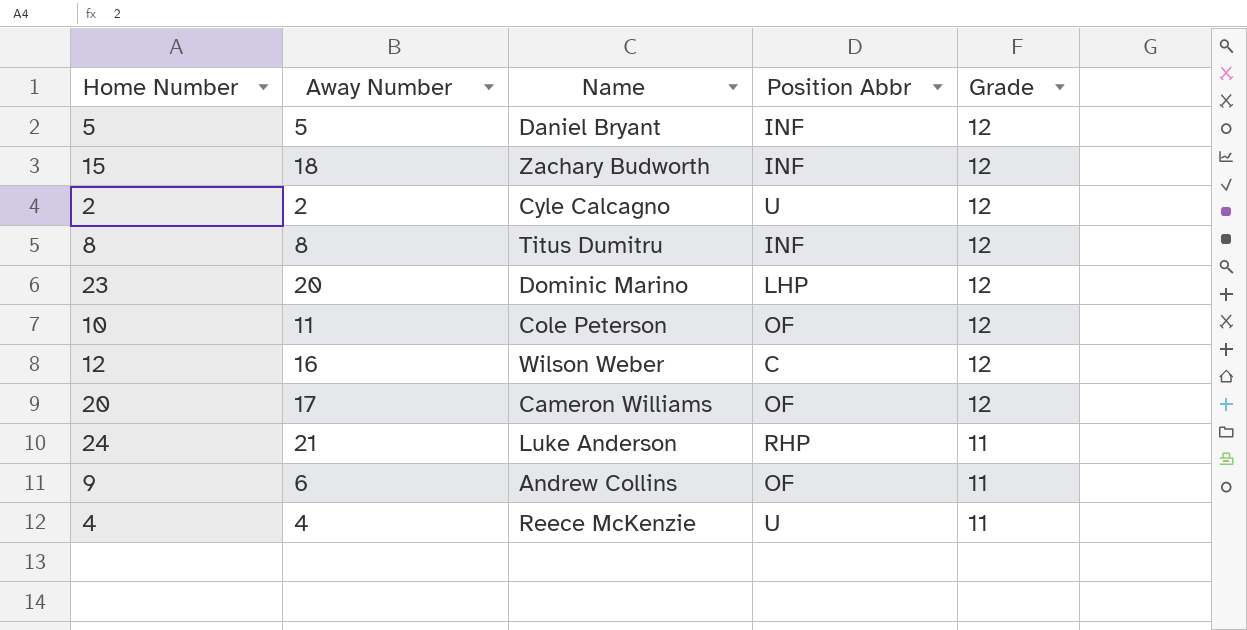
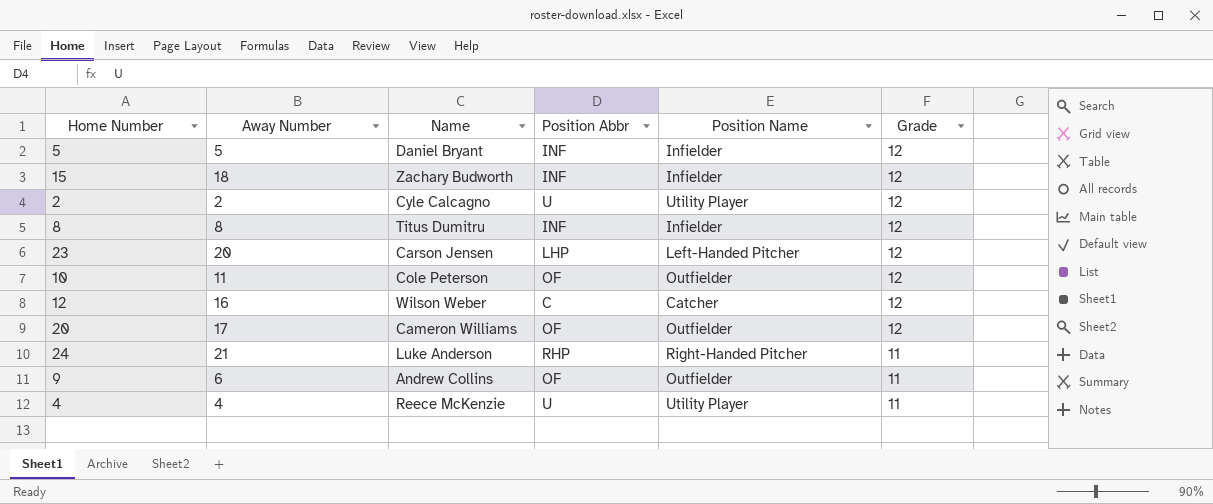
column Position Name | position: none -> 5
23 | Name: Dominic Marino -> Carson Jensen

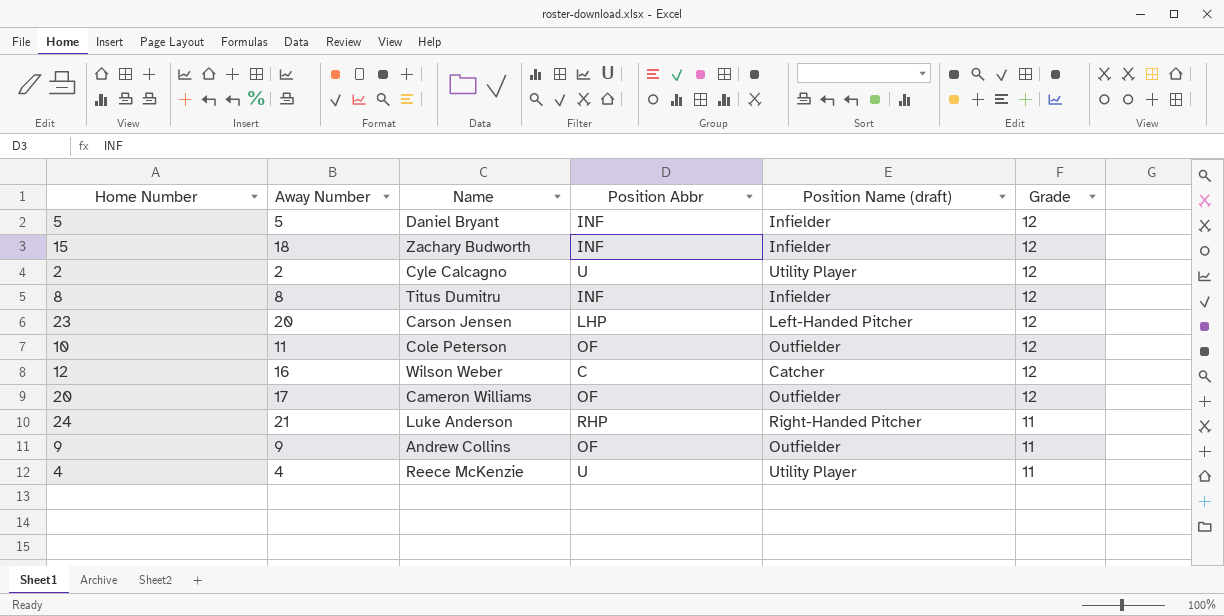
column name: Position Name -> Position Name (draft)
9 | Away Number: 6 -> 9

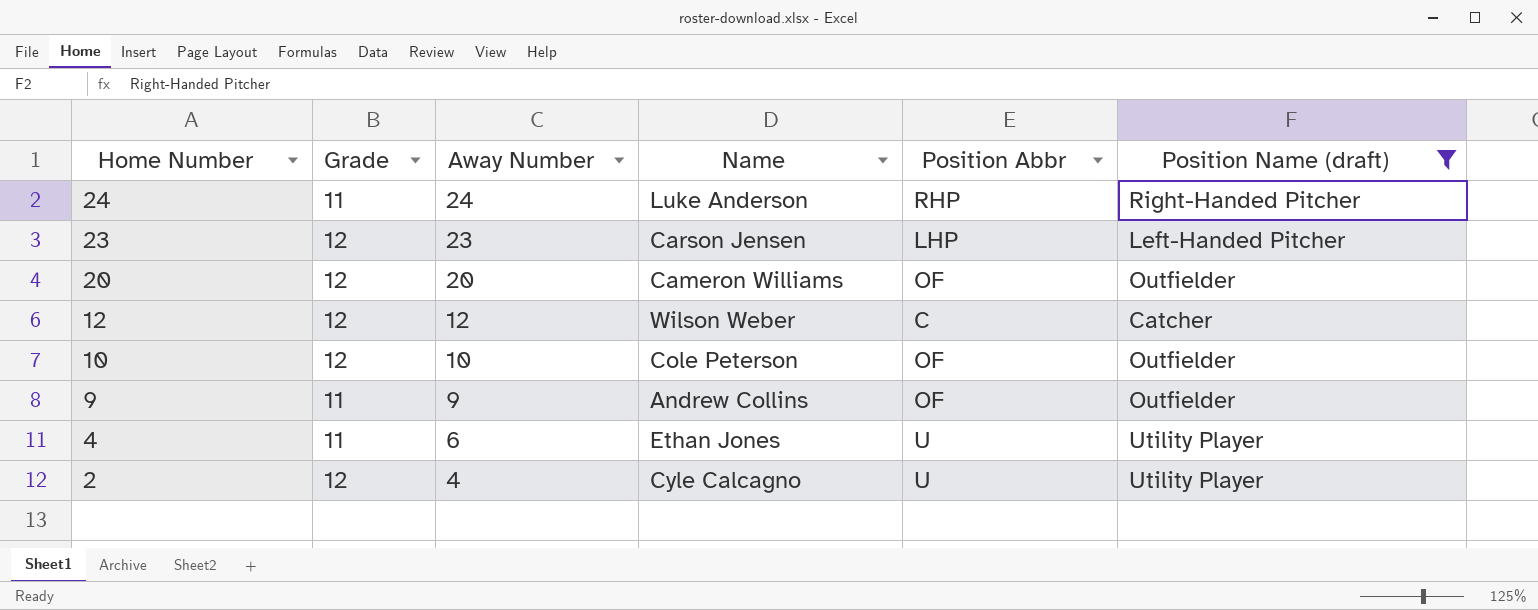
filter: none -> Position Name (draft) != Infielder
row order: Grade descending -> Home Number descending
column Grade | position: 6 -> 2
24 | Away Number: 21 -> 24
23 | Away Number: 20 -> 23
20 | Away Number: 17 -> 20
12 | Away Number: 16 -> 12
10 | Away Number: 11 -> 10
4 | Away Number: 4 -> 6
4 | Name: Reece McKenzie -> Ethan Jones
2 | Away Number: 2 -> 4

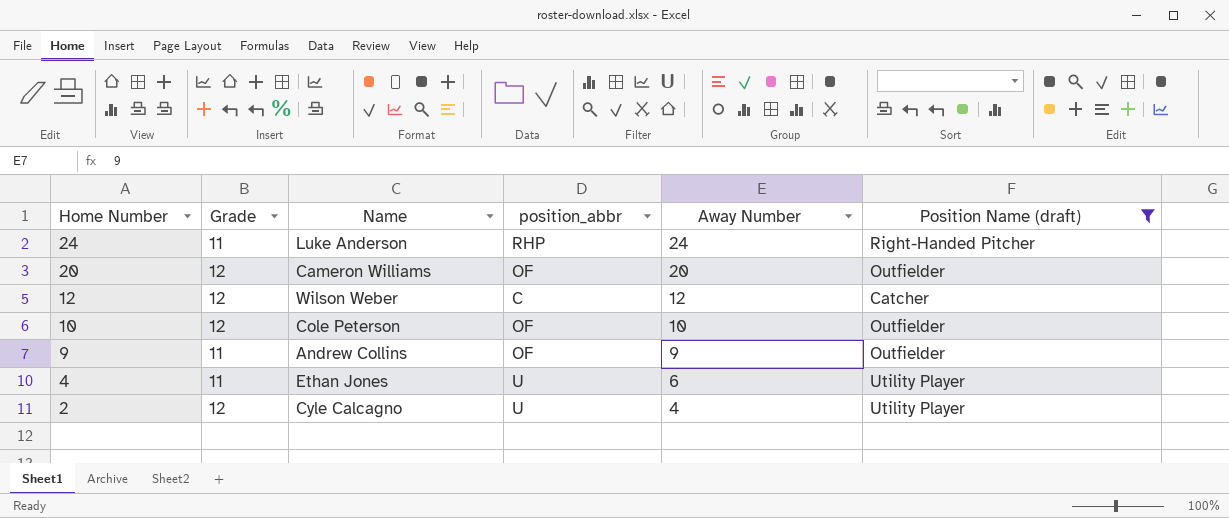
column name: Position Abbr -> position_abbr
column Away Number | position: 3 -> 5
row 23: 12 | 23 | Carson Jensen | LHP | Left-Handed Pitcher -> none

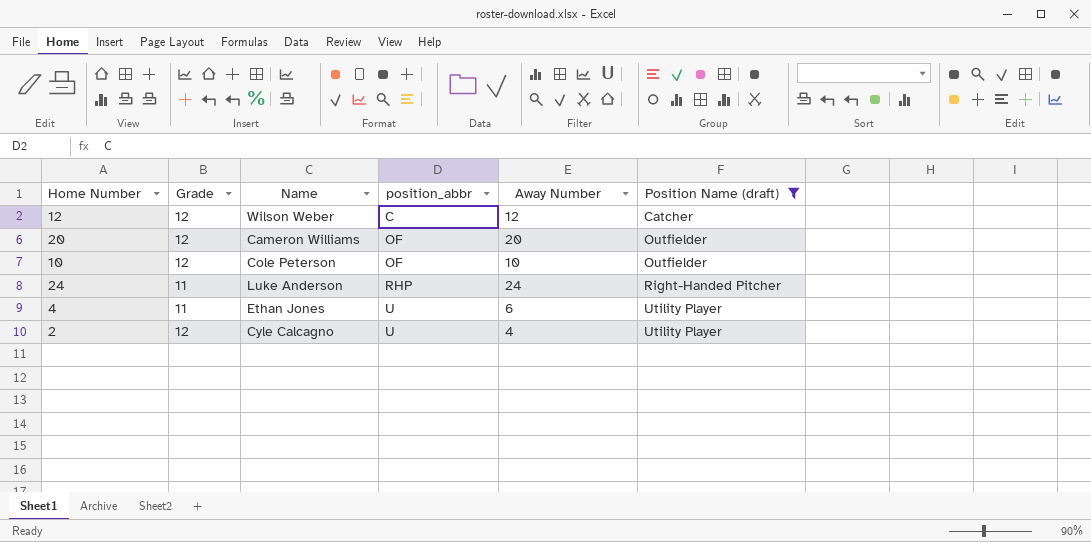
row order: Home Number descending -> position_abbr ascending
row 9: 11 | Andrew Collins | OF | 9 | Outfielder -> none

